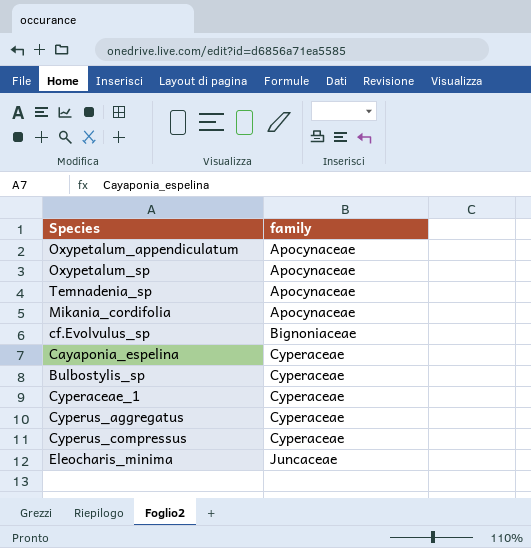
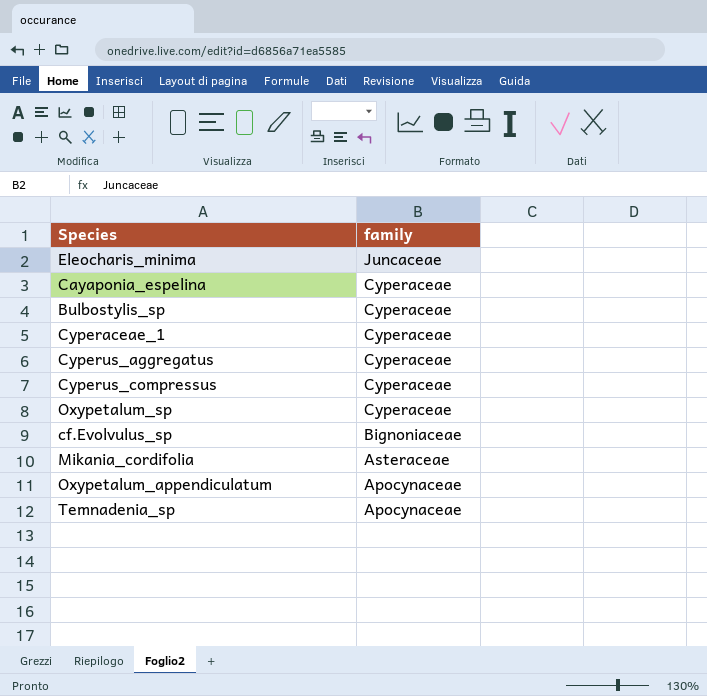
row order: family ascending -> family descending
Oxypetalum_sp | family: Apocynaceae -> Cyperaceae
Mikania_cordifolia | family: Apocynaceae -> Asteraceae

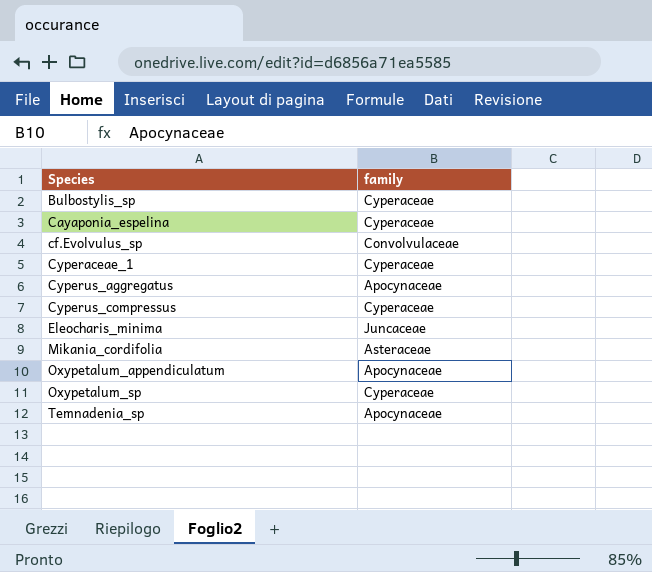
row order: family descending -> Species ascending
cf.Evolvulus_sp | family: Bignoniaceae -> Convolvulaceae
Cyperus_aggregatus | family: Cyperaceae -> Apocynaceae

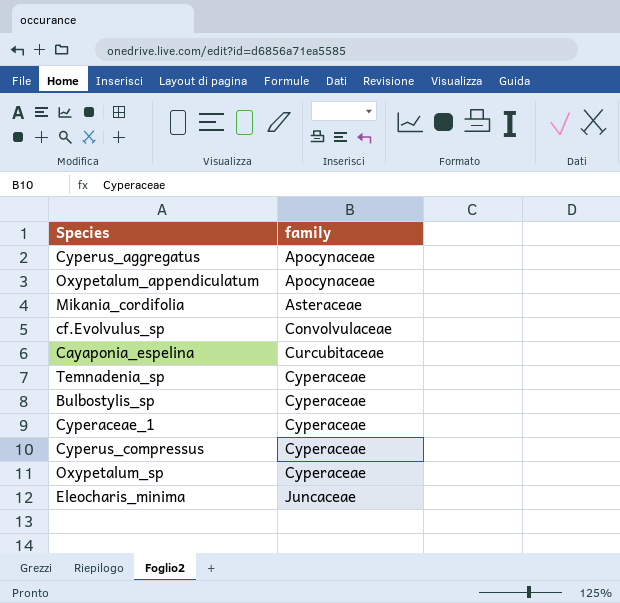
row order: Species ascending -> family ascending
Cayaponia_espelina | family: Cyperaceae -> Curcubitaceae
Temnadenia_sp | family: Apocynaceae -> Cyperaceae

